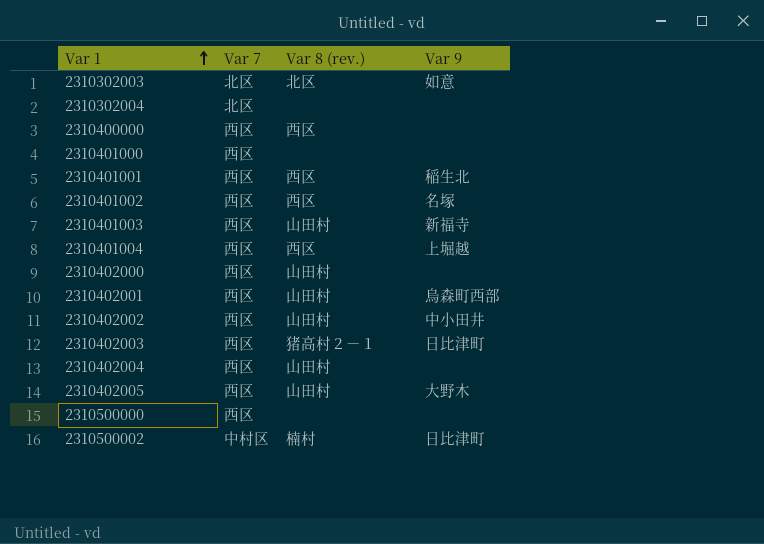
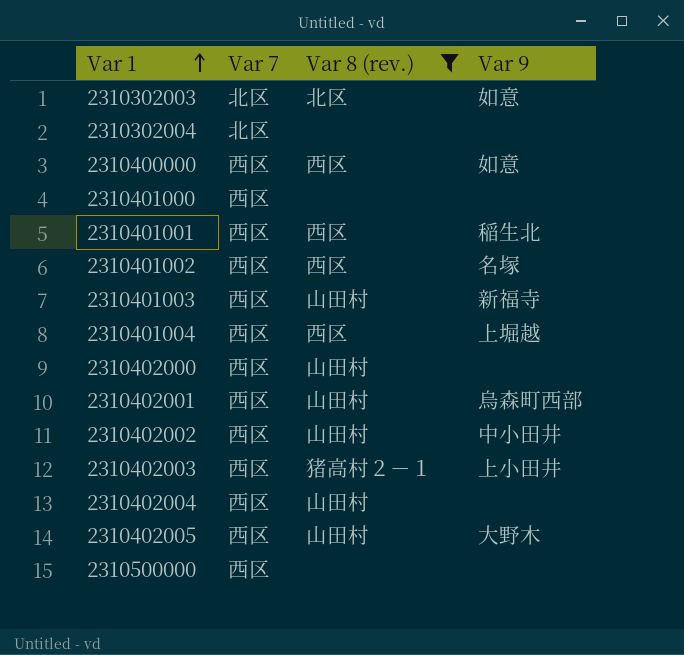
filter: none -> Var 8 (rev.) != 楠村
2310400000 | Var 9: none -> 如意
2310402003 | Var 9: 日比津町 -> 上小田井

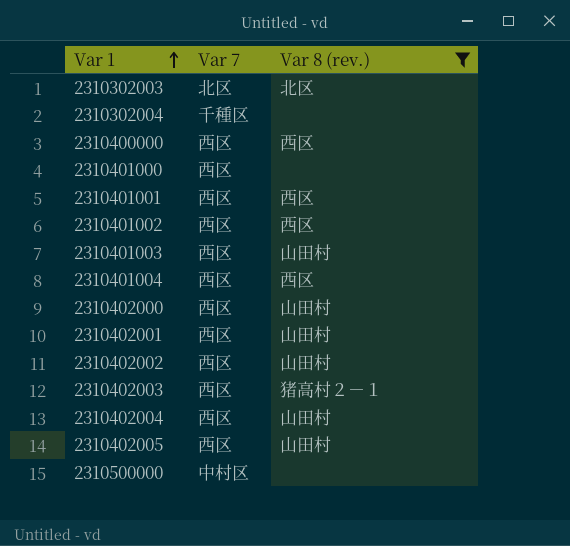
column Var 9 | position: 4 -> none
2310302004 | Var 7: 北区 -> 千種区
2310500000 | Var 7: 西区 -> 中村区

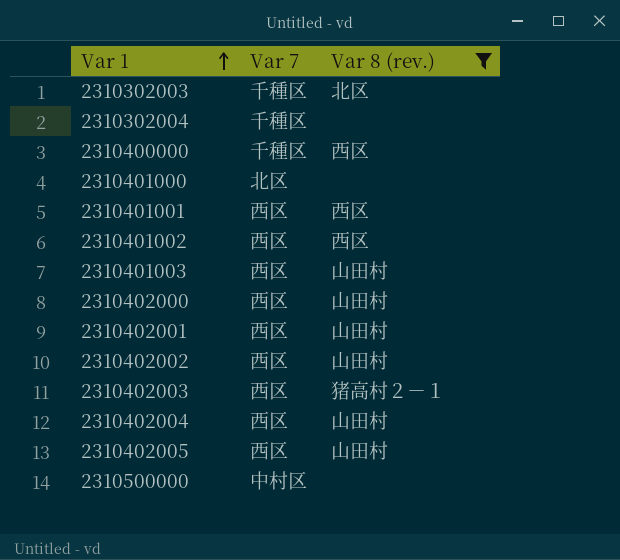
row 2310401004: 西区 | 西区 -> none
2310302003 | Var 7: 北区 -> 千種区
2310400000 | Var 7: 西区 -> 千種区
2310401000 | Var 7: 西区 -> 北区

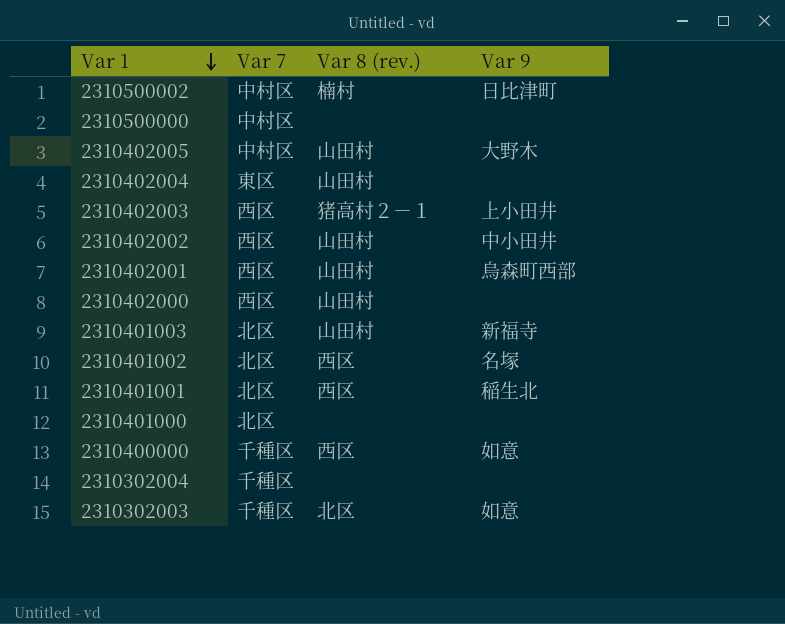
filter: Var 8 (rev.) != 楠村 -> none
row order: Var 1 ascending -> Var 1 descending
column Var 9 | position: none -> 4
2310402005 | Var 7: 西区 -> 中村区
2310402004 | Var 7: 西区 -> 東区
2310401003 | Var 7: 西区 -> 北区
2310401002 | Var 7: 西区 -> 北区
2310401001 | Var 7: 西区 -> 北区

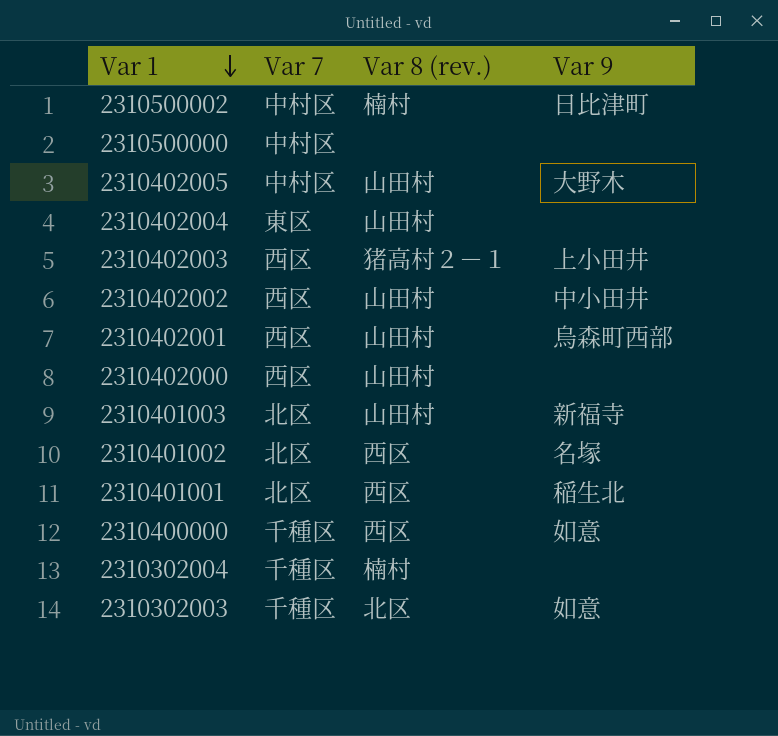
row 2310401000: 北区 | none | none -> none
2310302004 | Var 8 (rev.): none -> 楠村

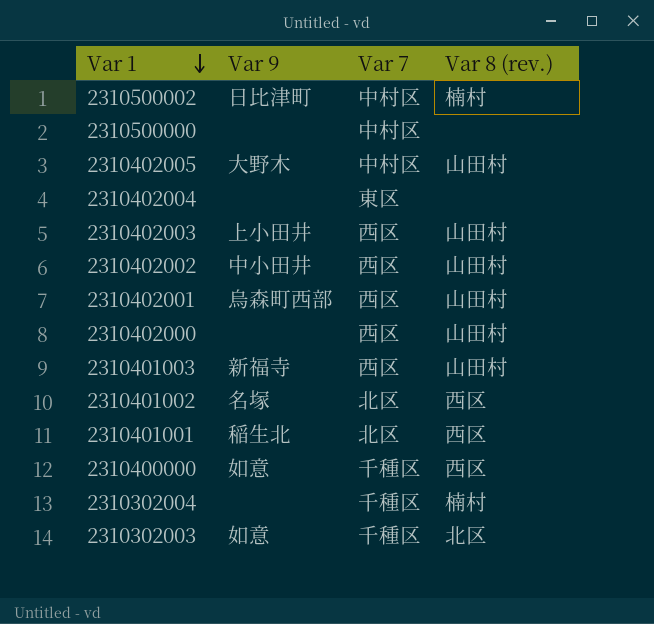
column Var 9 | position: 4 -> 2
2310402004 | Var 8 (rev.): 山田村 -> none
2310402003 | Var 8 (rev.): 猪高村２－１ -> 山田村
2310401003 | Var 7: 北区 -> 西区

